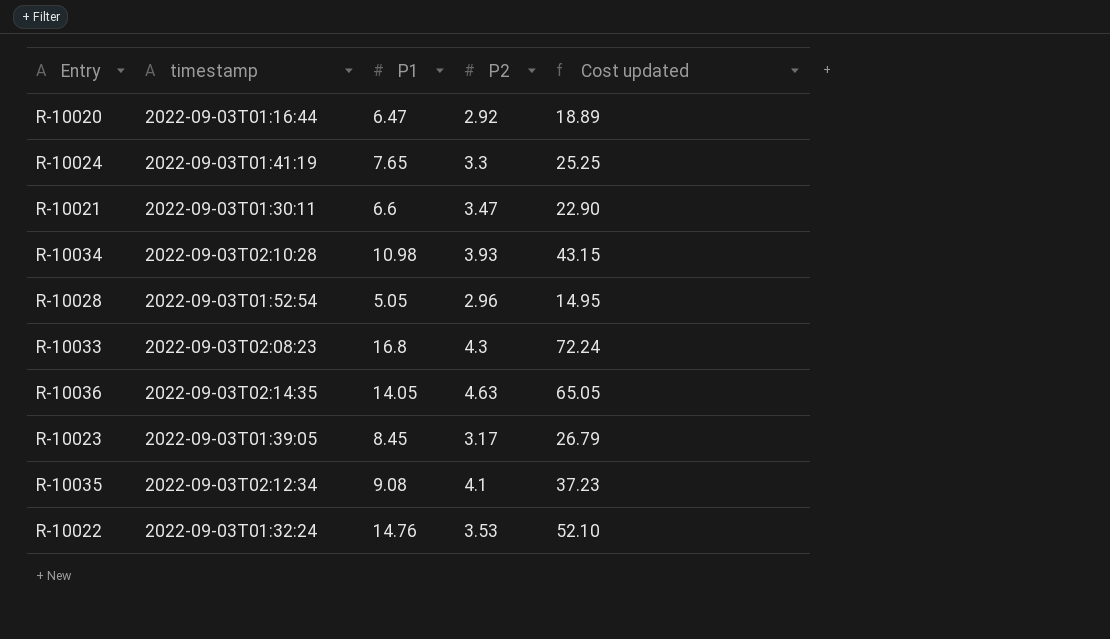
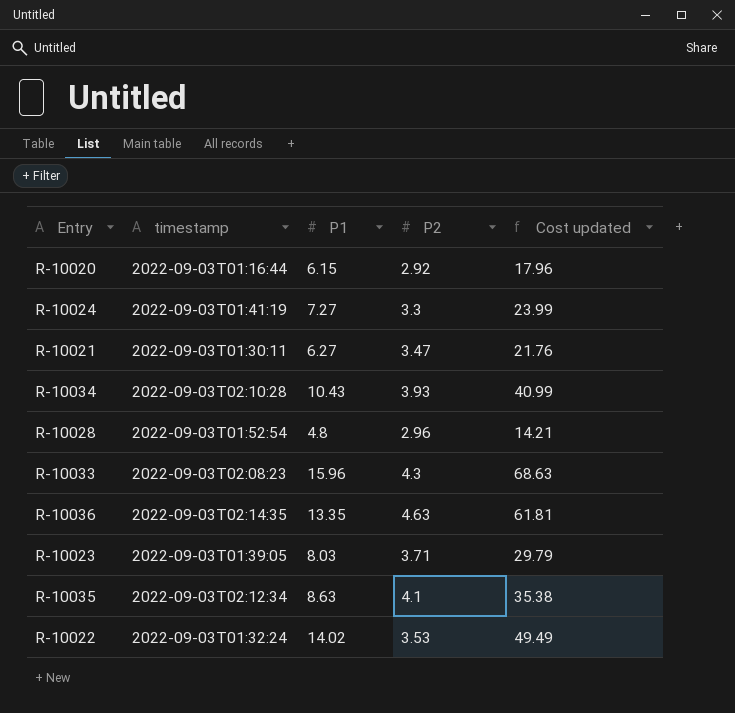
R-10020 | P1: 6.47 -> 6.15
R-10020 | Cost updated: 18.89 -> 17.96
R-10024 | P1: 7.65 -> 7.27
R-10024 | Cost updated: 25.25 -> 23.99
R-10021 | P1: 6.6 -> 6.27
R-10021 | Cost updated: 22.90 -> 21.76
R-10034 | P1: 10.98 -> 10.43
R-10034 | Cost updated: 43.15 -> 40.99
R-10028 | P1: 5.05 -> 4.8
R-10028 | Cost updated: 14.95 -> 14.21
R-10033 | P1: 16.8 -> 15.96
R-10033 | Cost updated: 72.24 -> 68.63
R-10036 | P1: 14.05 -> 13.35
R-10036 | Cost updated: 65.05 -> 61.81
R-10023 | P1: 8.45 -> 8.03
R-10023 | P2: 3.17 -> 3.71
R-10023 | Cost updated: 26.79 -> 29.79
R-10035 | P1: 9.08 -> 8.63
R-10035 | Cost updated: 37.23 -> 35.38
R-10022 | P1: 14.76 -> 14.02
R-10022 | Cost updated: 52.10 -> 49.49

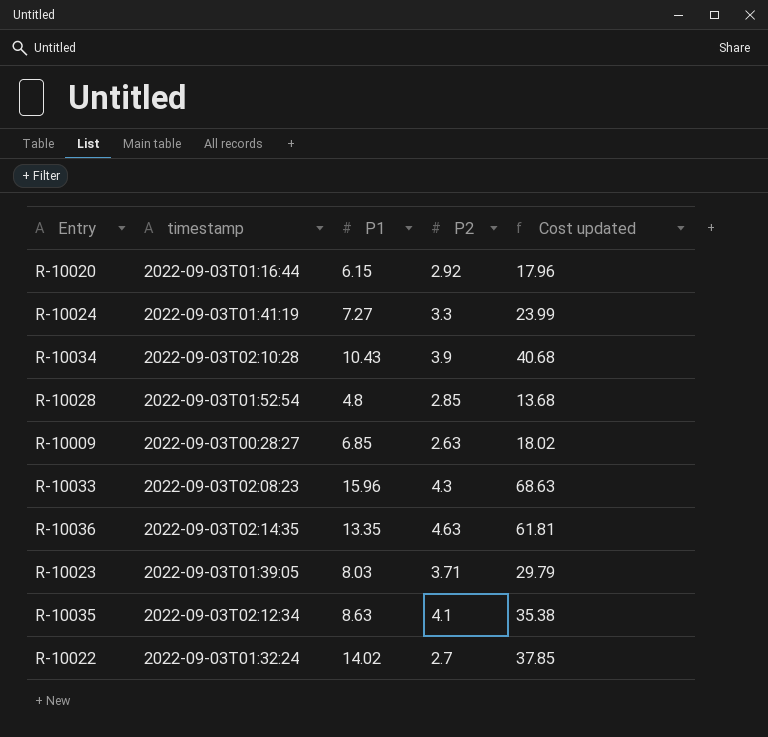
row R-10021: 2022-09-03T01:30:11 | 6.27 | 3.47 | 21.76 -> none
R-10034 | P2: 3.93 -> 3.9
R-10034 | Cost updated: 40.99 -> 40.68
R-10028 | P2: 2.96 -> 2.85
R-10028 | Cost updated: 14.21 -> 13.68
row R-10009: none -> 2022-09-03T00:28:27 | 6.85 | 2.63 | 18.02
R-10022 | P2: 3.53 -> 2.7
R-10022 | Cost updated: 49.49 -> 37.85

